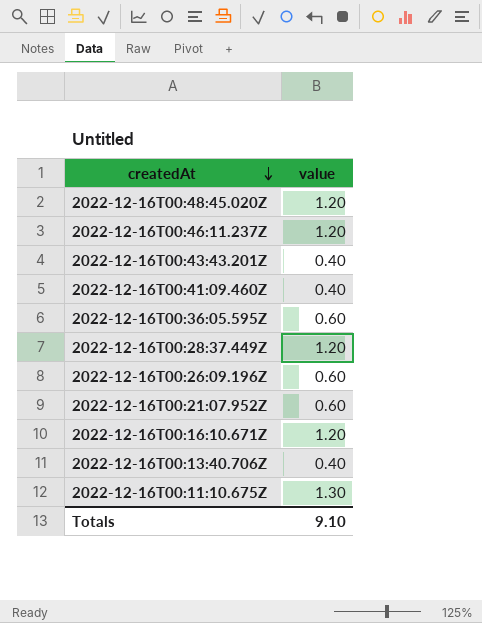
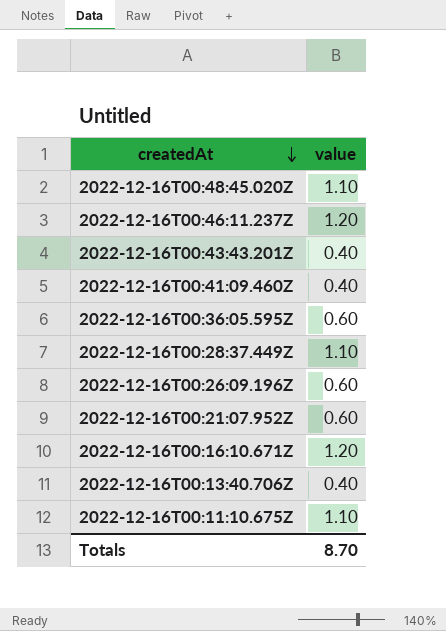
2022-12-16T00:48:45.020Z | value: 1.20 -> 1.10
2022-12-16T00:28:37.449Z | value: 1.20 -> 1.10
2022-12-16T00:11:10.675Z | value: 1.30 -> 1.10
Totals | value: 9.10 -> 8.70

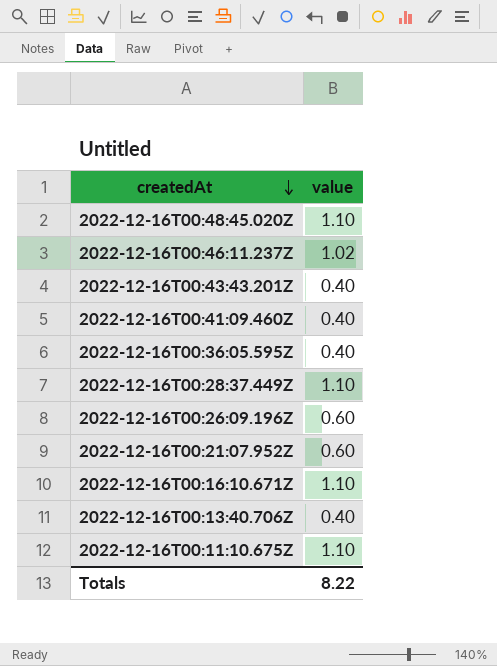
2022-12-16T00:46:11.237Z | value: 1.20 -> 1.02
2022-12-16T00:36:05.595Z | value: 0.60 -> 0.40
2022-12-16T00:16:10.671Z | value: 1.20 -> 1.10
Totals | value: 8.70 -> 8.22

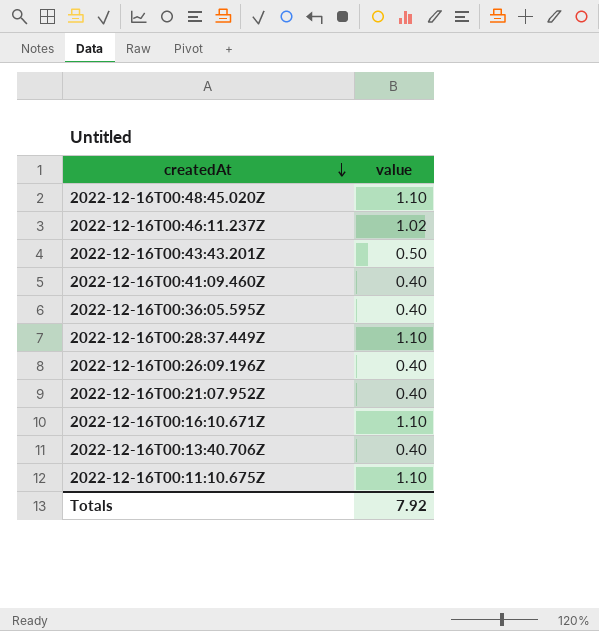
2022-12-16T00:43:43.201Z | value: 0.40 -> 0.50
2022-12-16T00:26:09.196Z | value: 0.60 -> 0.40
2022-12-16T00:21:07.952Z | value: 0.60 -> 0.40
Totals | value: 8.22 -> 7.92

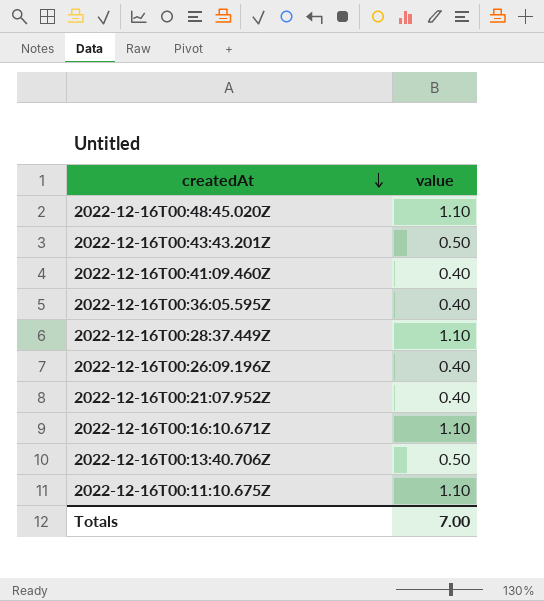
row 2022-12-16T00:46:11.237Z: 1.02 -> none
2022-12-16T00:13:40.706Z | value: 0.40 -> 0.50
Totals | value: 7.92 -> 7.00

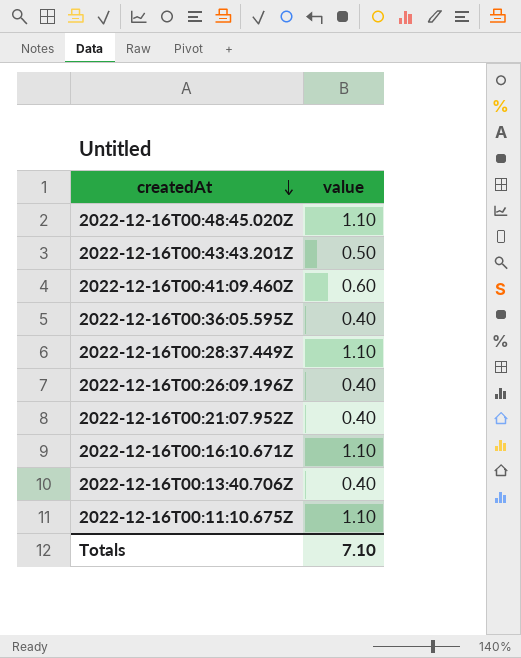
2022-12-16T00:41:09.460Z | value: 0.40 -> 0.60
2022-12-16T00:13:40.706Z | value: 0.50 -> 0.40
Totals | value: 7.00 -> 7.10

